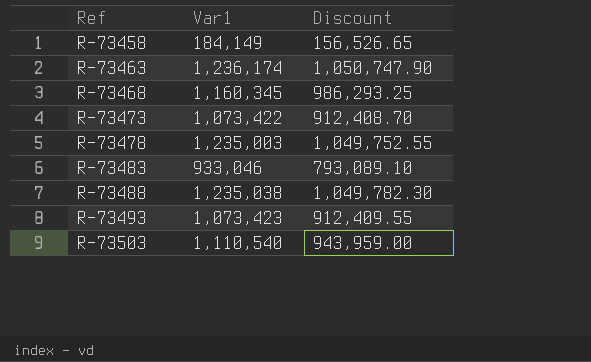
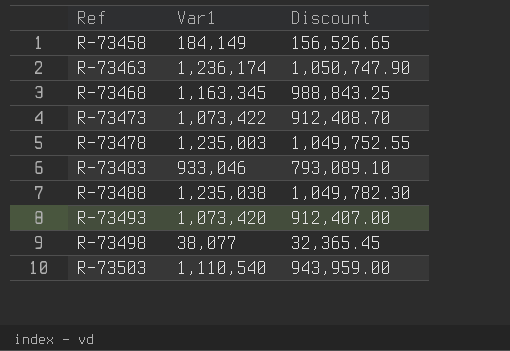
R-73468 | Var1: 1,160,345 -> 1,163,345
R-73468 | Discount: 986,293.25 -> 988,843.25
R-73493 | Var1: 1,073,423 -> 1,073,420
R-73493 | Discount: 912,409.55 -> 912,407.00
row R-73498: none -> 38,077 | 32,365.45

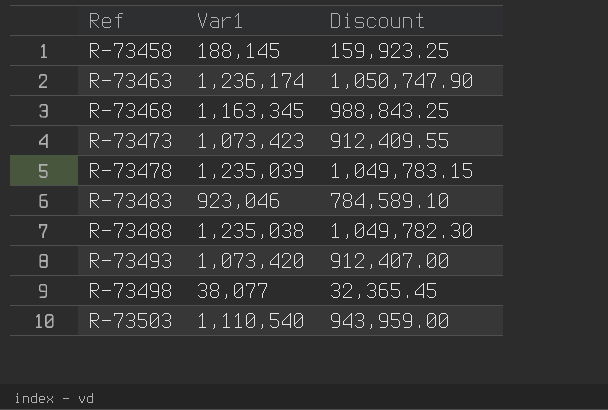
R-73458 | Var1: 184,149 -> 188,145
R-73458 | Discount: 156,526.65 -> 159,923.25
R-73473 | Var1: 1,073,422 -> 1,073,423
R-73473 | Discount: 912,408.70 -> 912,409.55
R-73478 | Var1: 1,235,003 -> 1,235,039
R-73478 | Discount: 1,049,752.55 -> 1,049,783.15
R-73483 | Var1: 933,046 -> 923,046
R-73483 | Discount: 793,089.10 -> 784,589.10

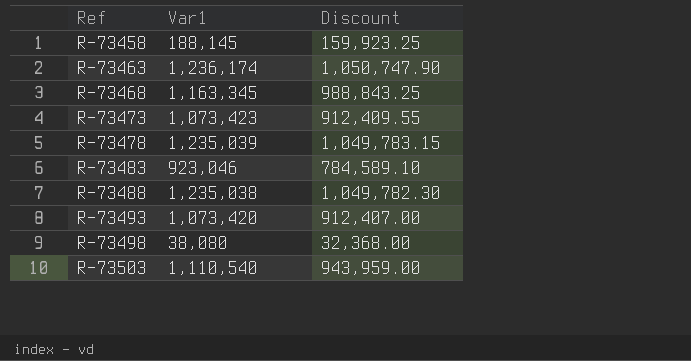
R-73498 | Var1: 38,077 -> 38,080
R-73498 | Discount: 32,365.45 -> 32,368.00

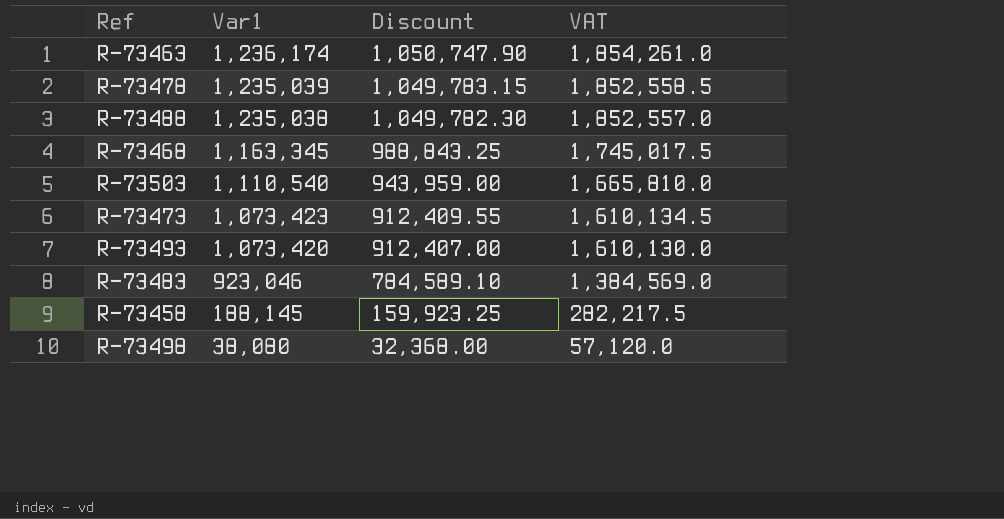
row order: Ref ascending -> Var1 descending
column VAT | formula: none -> [Var1] * 1.5

